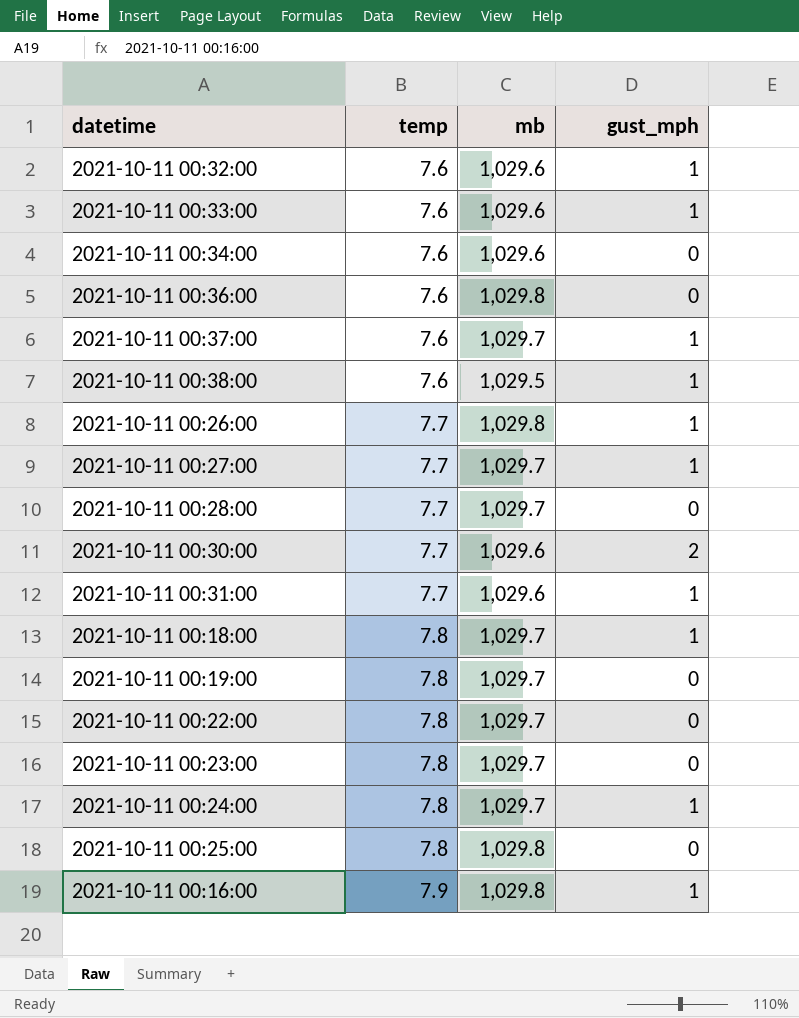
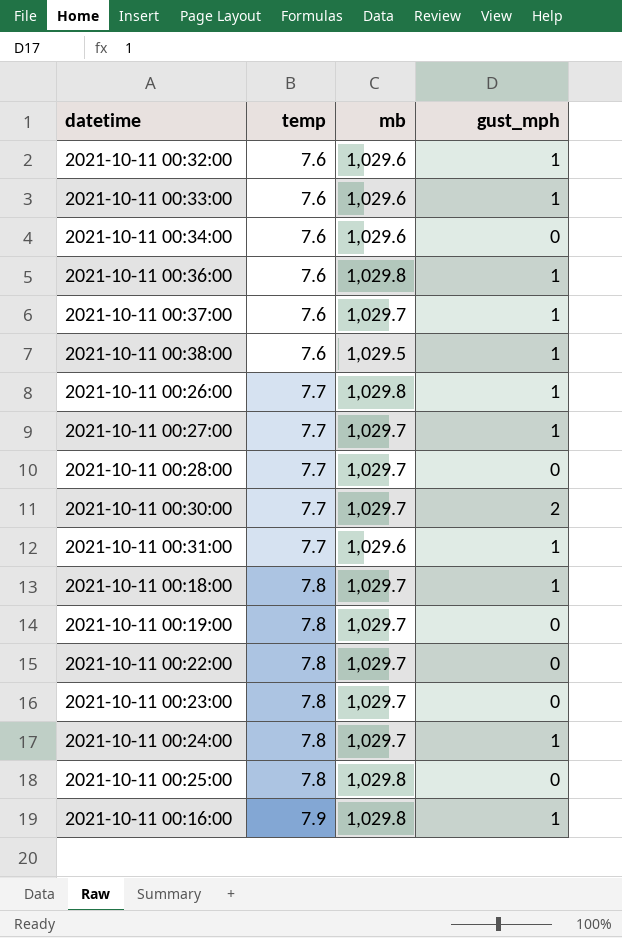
2021-10-11 00:36:00 | gust_mph: 0 -> 1
2021-10-11 00:30:00 | mb: 1,029.6 -> 1,029.7

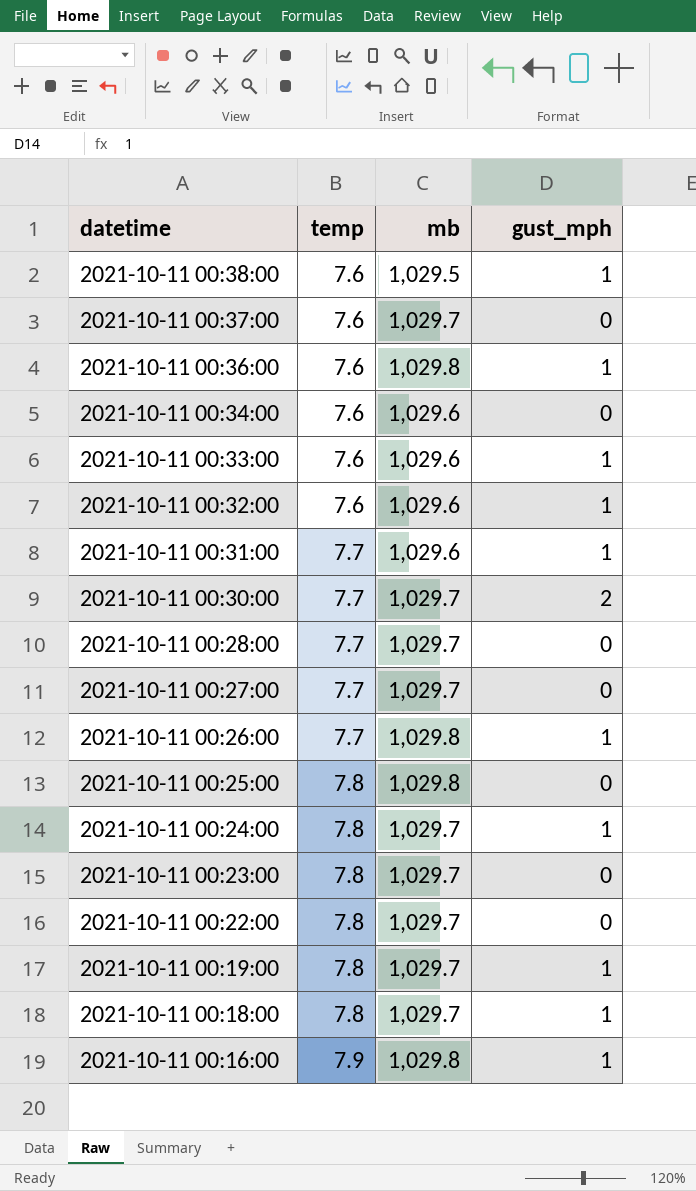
row order: temp ascending -> datetime descending
2021-10-11 00:37:00 | gust_mph: 1 -> 0
2021-10-11 00:27:00 | gust_mph: 1 -> 0
2021-10-11 00:19:00 | gust_mph: 0 -> 1

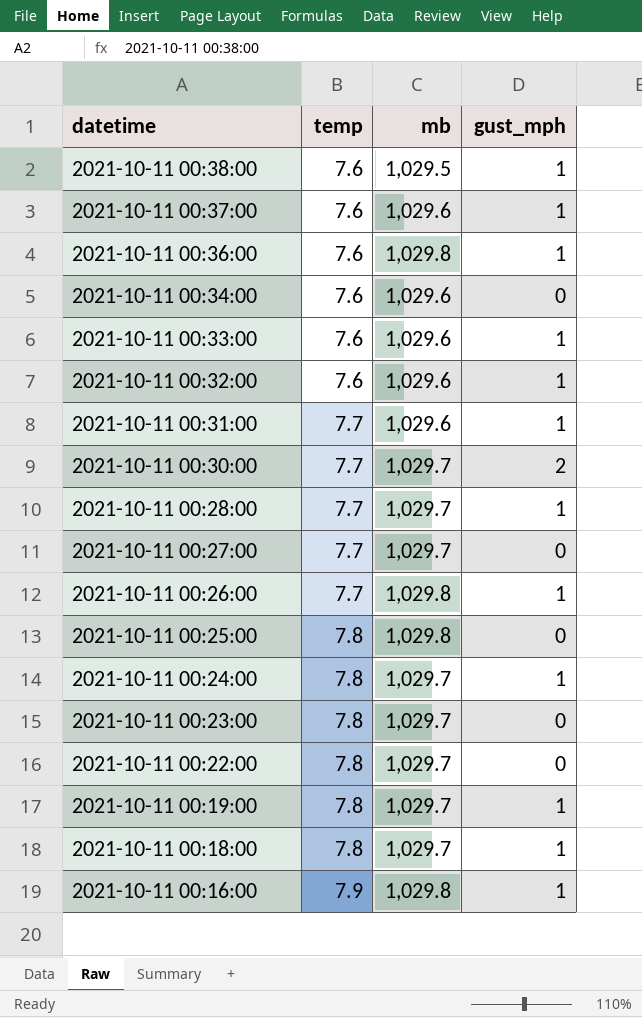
2021-10-11 00:37:00 | mb: 1,029.7 -> 1,029.6
2021-10-11 00:37:00 | gust_mph: 0 -> 1
2021-10-11 00:28:00 | gust_mph: 0 -> 1

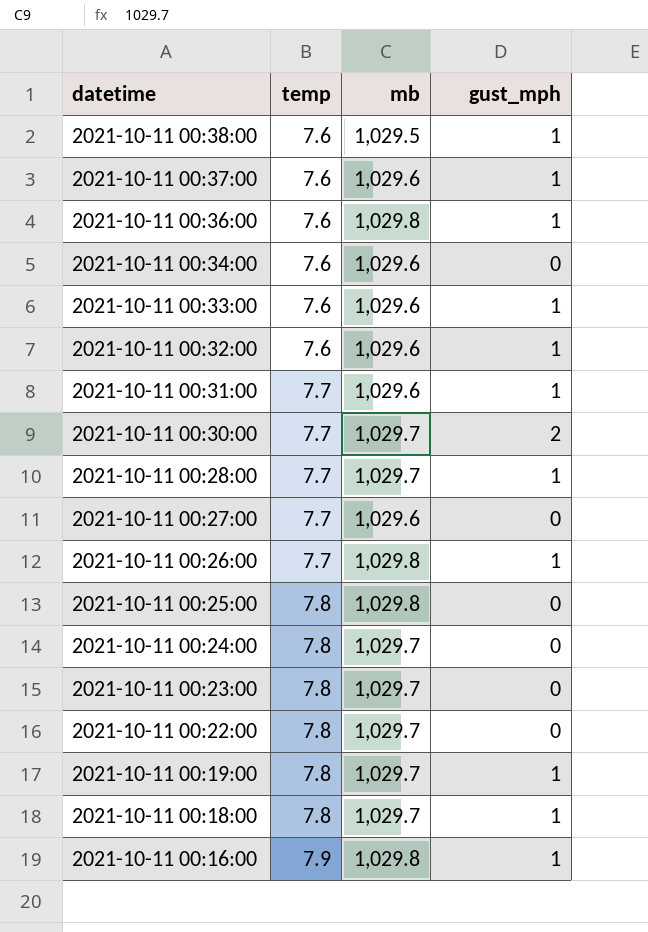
2021-10-11 00:27:00 | mb: 1,029.7 -> 1,029.6
2021-10-11 00:24:00 | gust_mph: 1 -> 0

